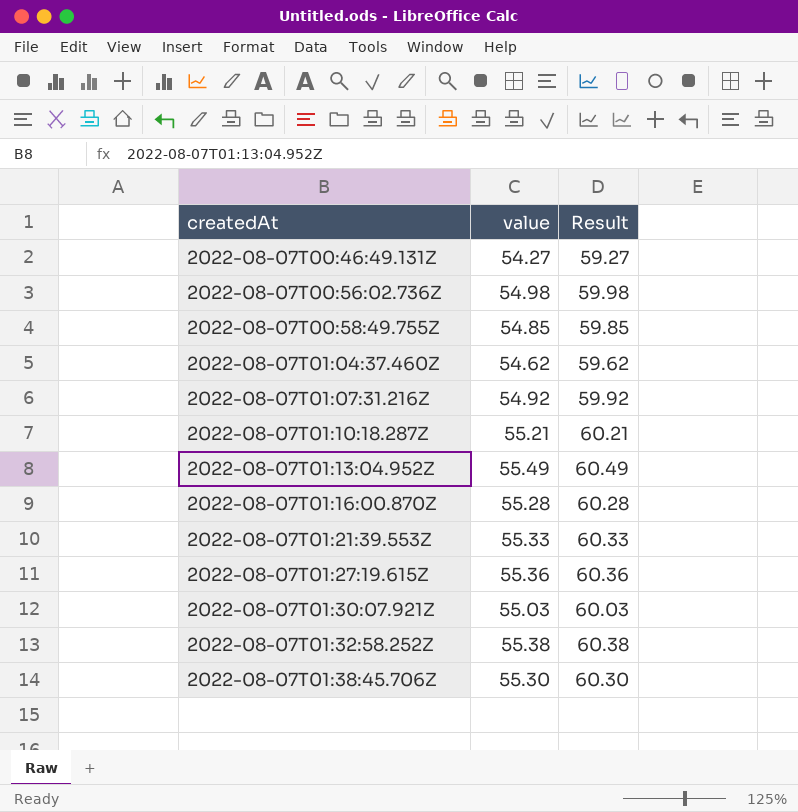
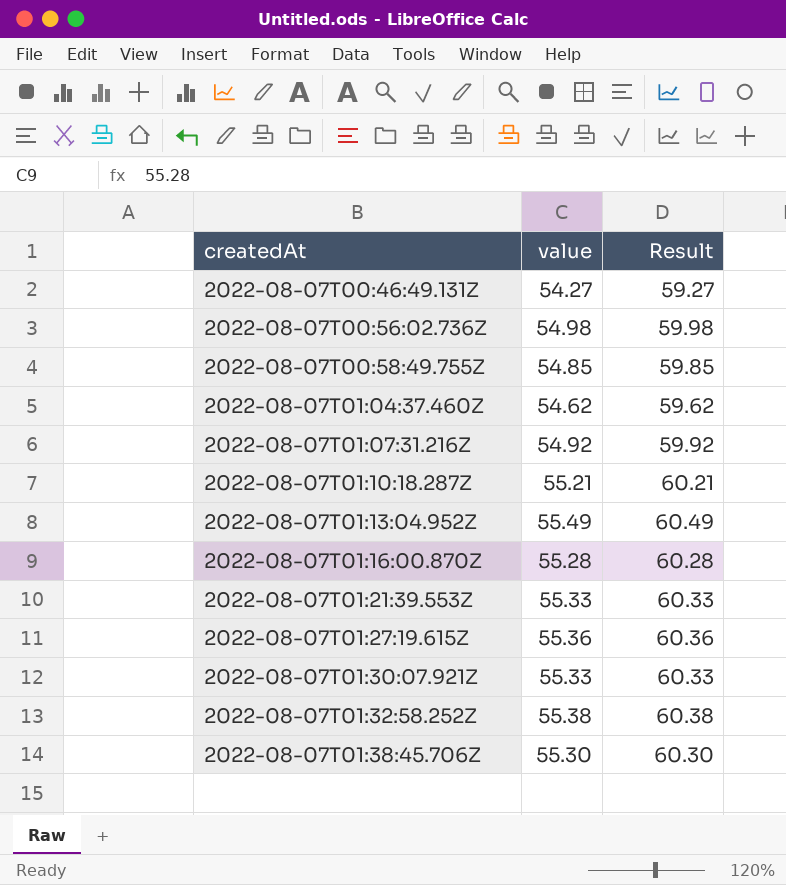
2022-08-07T01:30:07.921Z | value: 55.03 -> 55.33
2022-08-07T01:30:07.921Z | Result: 60.03 -> 60.33

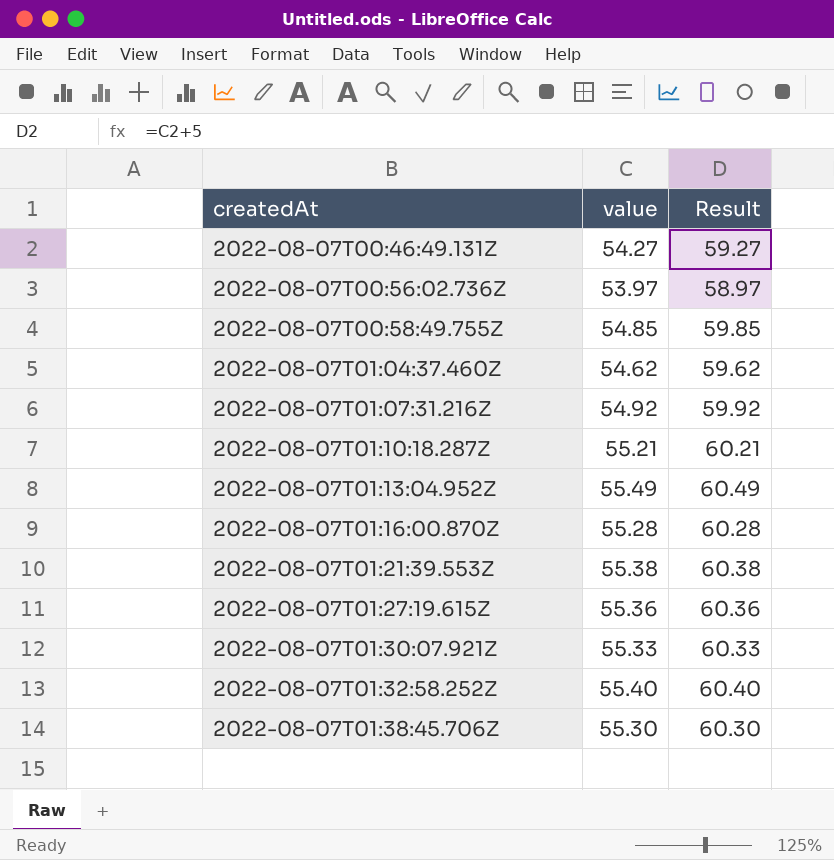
2022-08-07T00:56:02.736Z | value: 54.98 -> 53.97
2022-08-07T00:56:02.736Z | Result: 59.98 -> 58.97
2022-08-07T01:21:39.553Z | value: 55.33 -> 55.38
2022-08-07T01:21:39.553Z | Result: 60.33 -> 60.38
2022-08-07T01:32:58.252Z | value: 55.38 -> 55.40
2022-08-07T01:32:58.252Z | Result: 60.38 -> 60.40

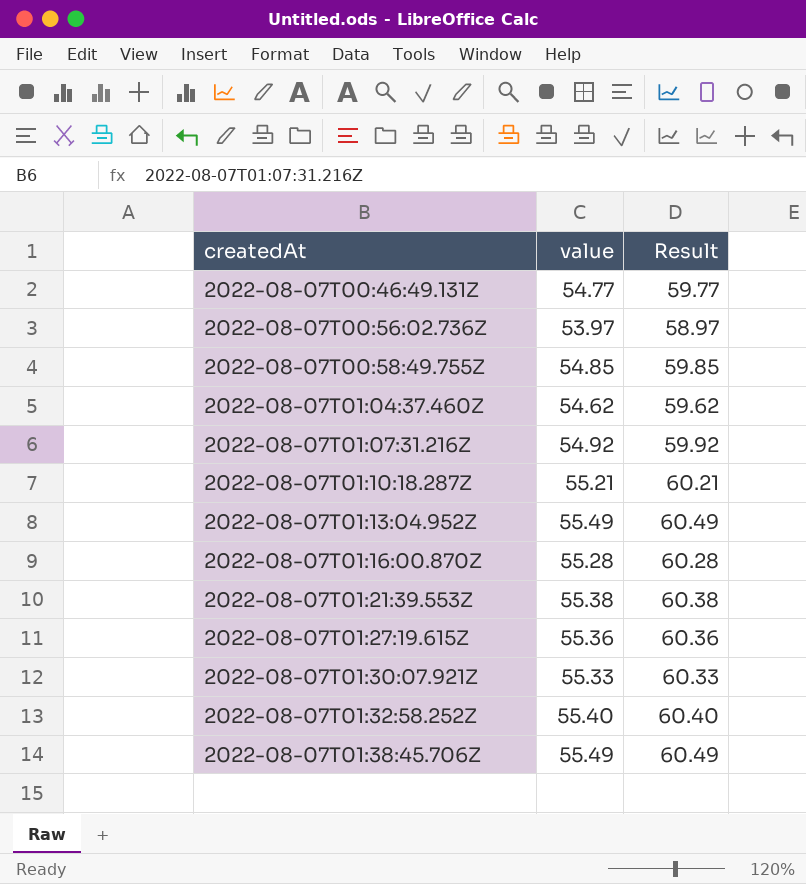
2022-08-07T00:46:49.131Z | value: 54.27 -> 54.77
2022-08-07T00:46:49.131Z | Result: 59.27 -> 59.77
2022-08-07T01:38:45.706Z | value: 55.30 -> 55.49
2022-08-07T01:38:45.706Z | Result: 60.30 -> 60.49

